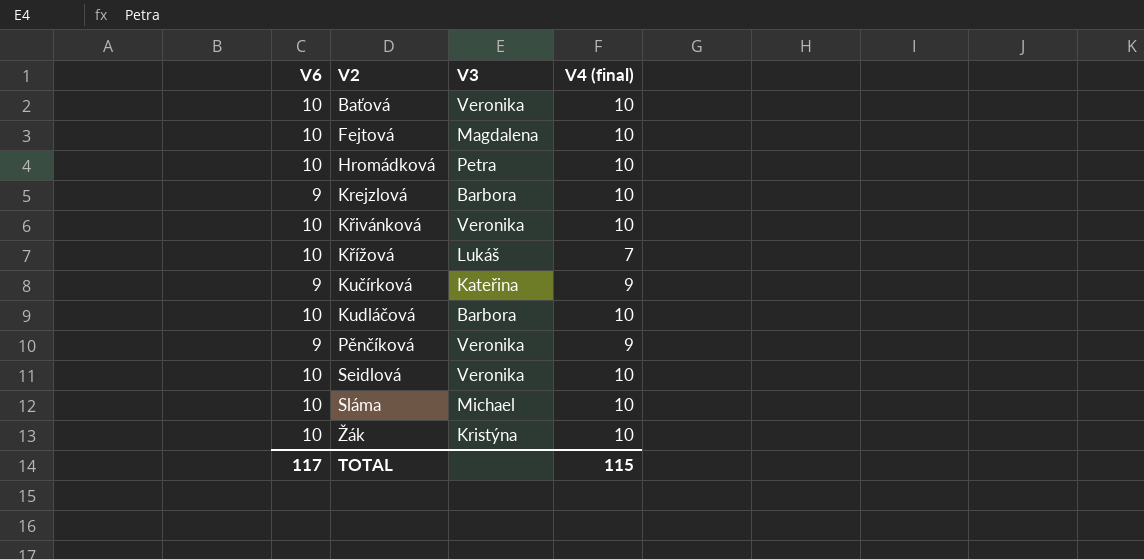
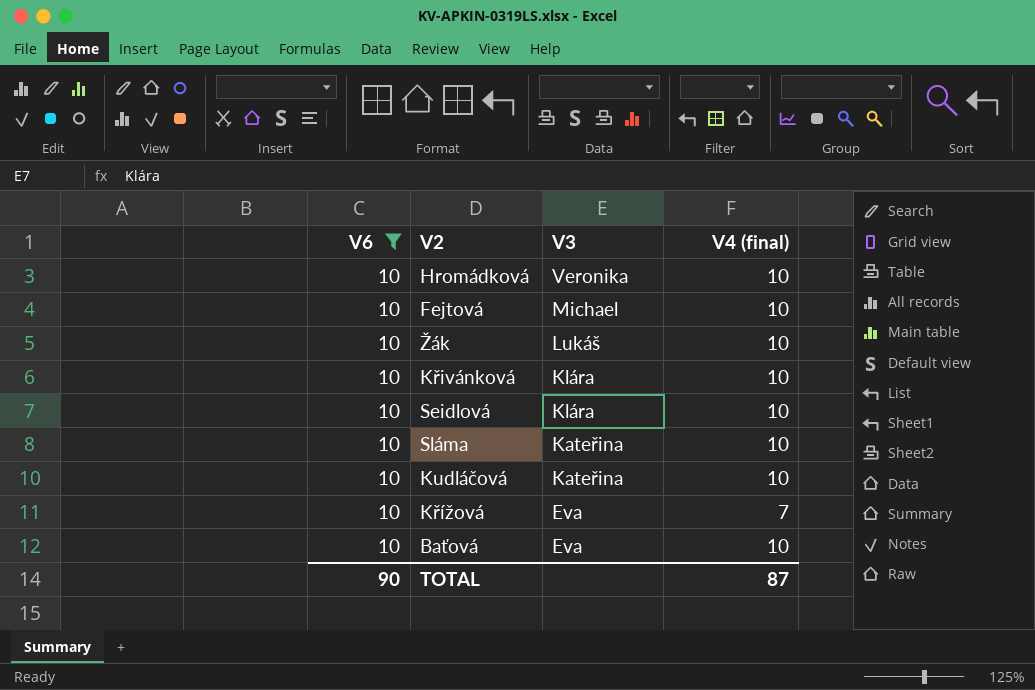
filter: none -> V6 = 10
row order: V2 ascending -> V3 descending
Hromádková | V3: Petra -> Veronika
Fejtová | V3: Magdalena -> Michael
Žák | V3: Kristýna -> Lukáš
Křivánková | V3: Veronika -> Klára
Seidlová | V3: Veronika -> Klára
Sláma | V3: Michael -> Kateřina
Kudláčová | V3: Barbora -> Kateřina
Křížová | V3: Lukáš -> Eva
Baťová | V3: Veronika -> Eva
TOTAL | V6: 117 -> 90
TOTAL | V4 (final): 115 -> 87

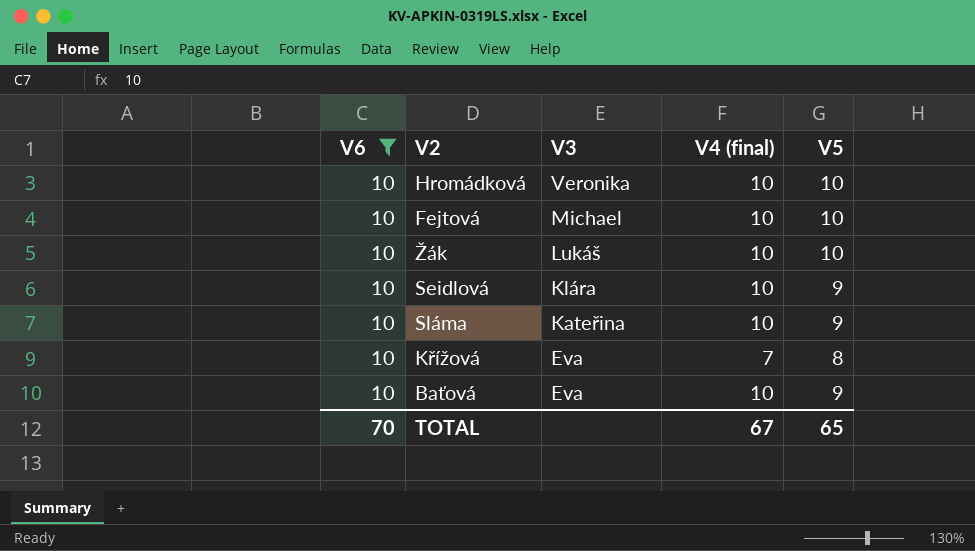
column V5 | position: none -> 5
row Křivánková: 10 | Klára | 10 -> none
row Kudláčová: 10 | Kateřina | 10 -> none
TOTAL | V6: 90 -> 70
TOTAL | V4 (final): 87 -> 67

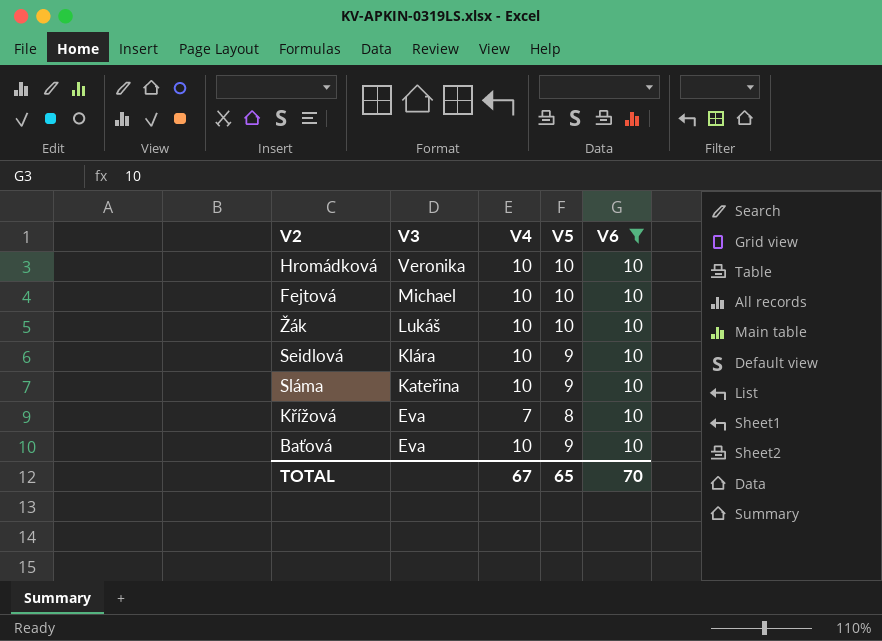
column name: V4 (final) -> V4
column V6 | position: 1 -> 5

